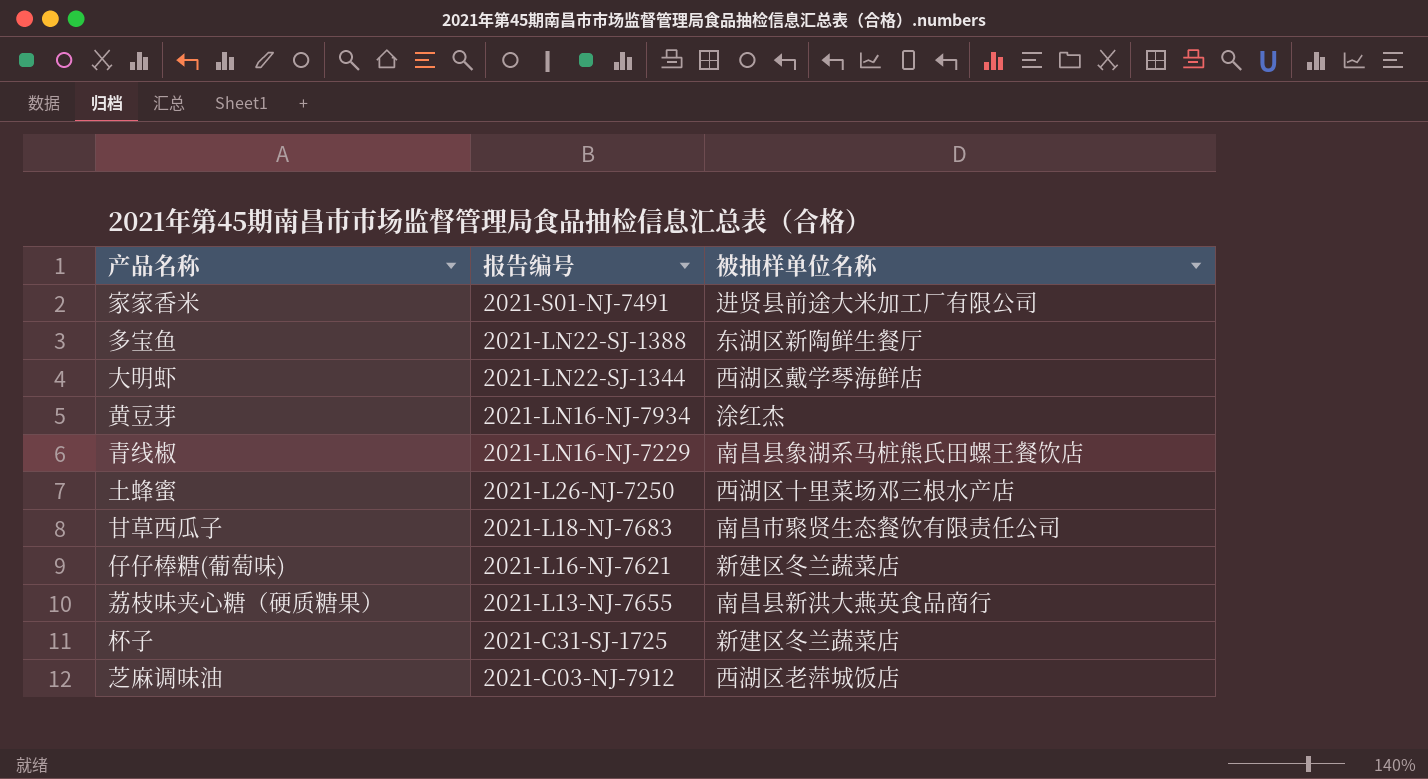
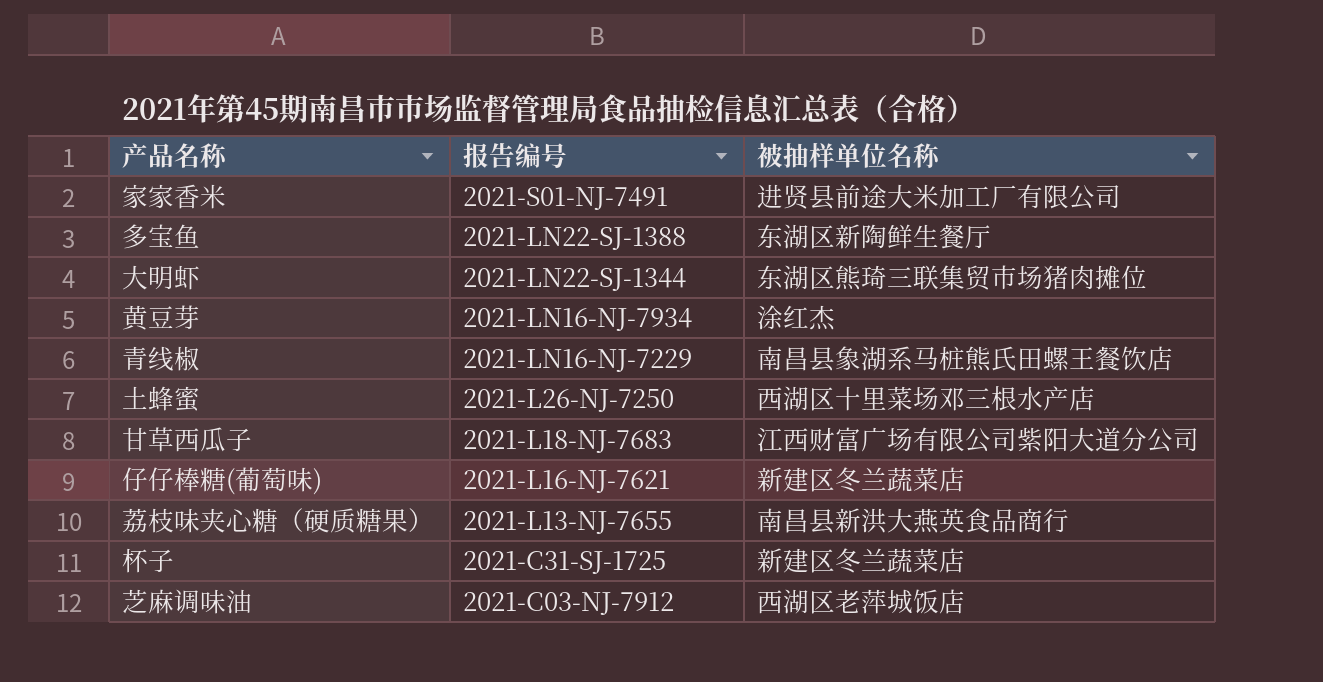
大明虾 | 被抽样单位名称: 西湖区戴学琴海鲜店 -> 东湖区熊琦三联集贸市场猪肉摊位
甘草西瓜子 | 被抽样单位名称: 南昌市聚贤生态餐饮有限责任公司 -> 江西财富广场有限公司紫阳大道分公司

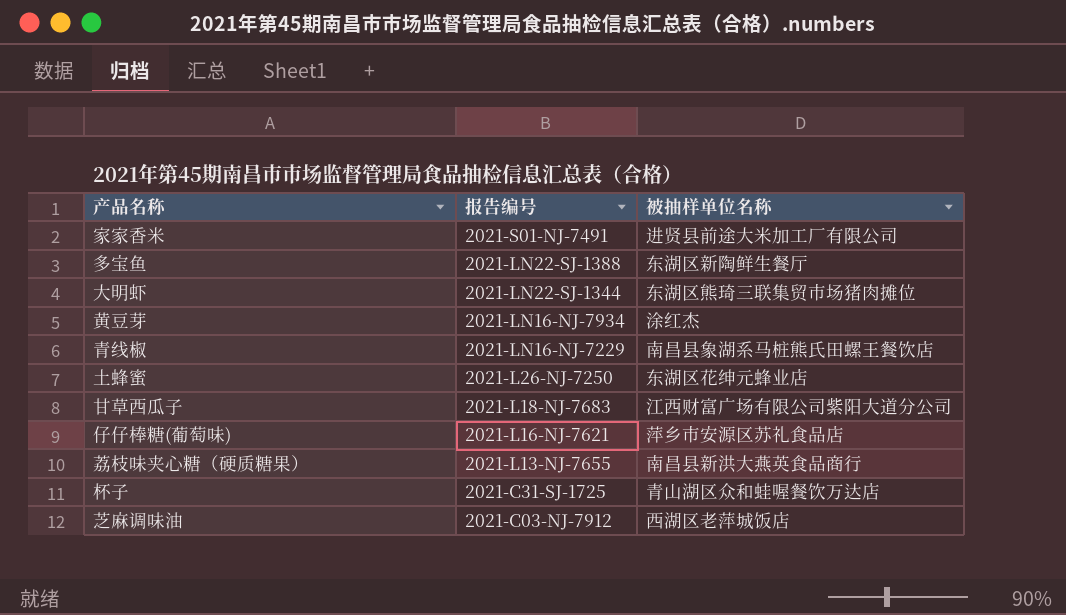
土蜂蜜 | 被抽样单位名称: 西湖区十里菜场邓三根水产店 -> 东湖区花绅元蜂业店
仔仔棒糖(葡萄味) | 被抽样单位名称: 新建区冬兰蔬菜店 -> 萍乡市安源区苏礼食品店
杯子 | 被抽样单位名称: 新建区冬兰蔬菜店 -> 青山湖区众和蛙喔餐饮万达店

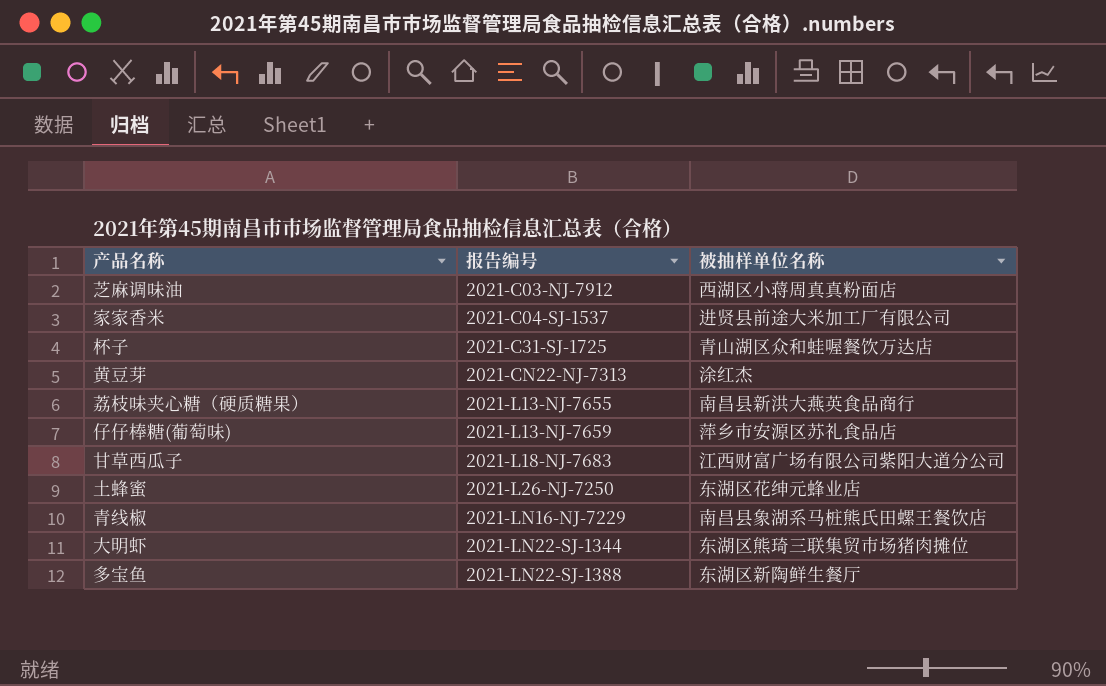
row order: 报告编号 descending -> 报告编号 ascending
芝麻调味油 | 被抽样单位名称: 西湖区老萍城饭店 -> 西湖区小蒋周真真粉面店
家家香米 | 报告编号: 2021-S01-NJ-7491 -> 2021-C04-SJ-1537
黄豆芽 | 报告编号: 2021-LN16-NJ-7934 -> 2021-CN22-NJ-7313
仔仔棒糖(葡萄味) | 报告编号: 2021-L16-NJ-7621 -> 2021-L13-NJ-7659

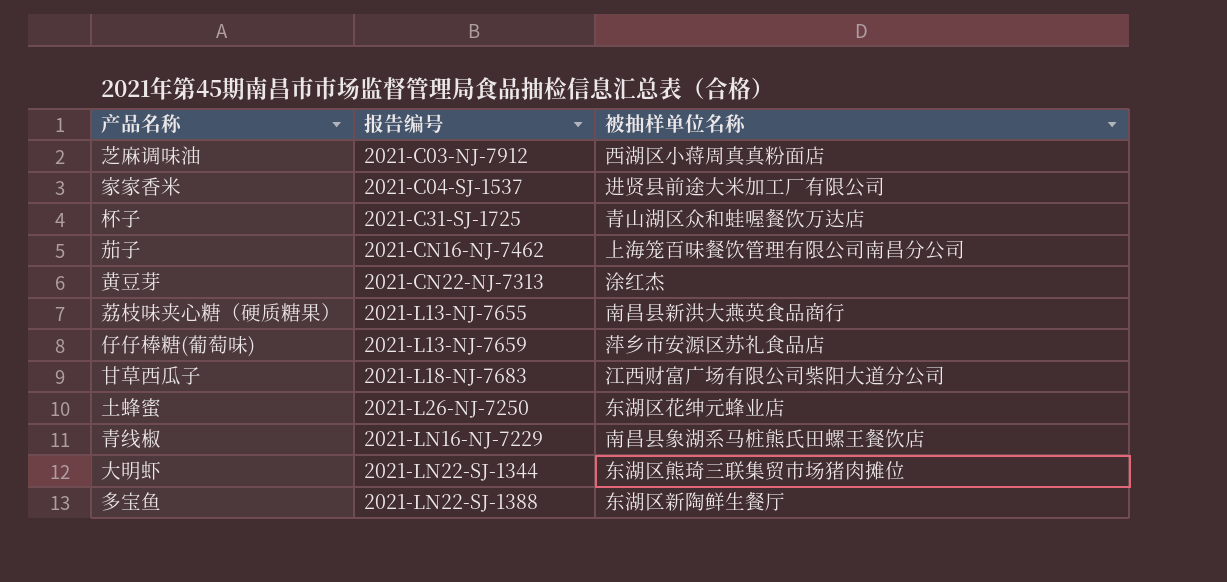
row 茄子: none -> 2021-CN16-NJ-7462 | 上海笼百味餐饮管理有限公司南昌分公司

